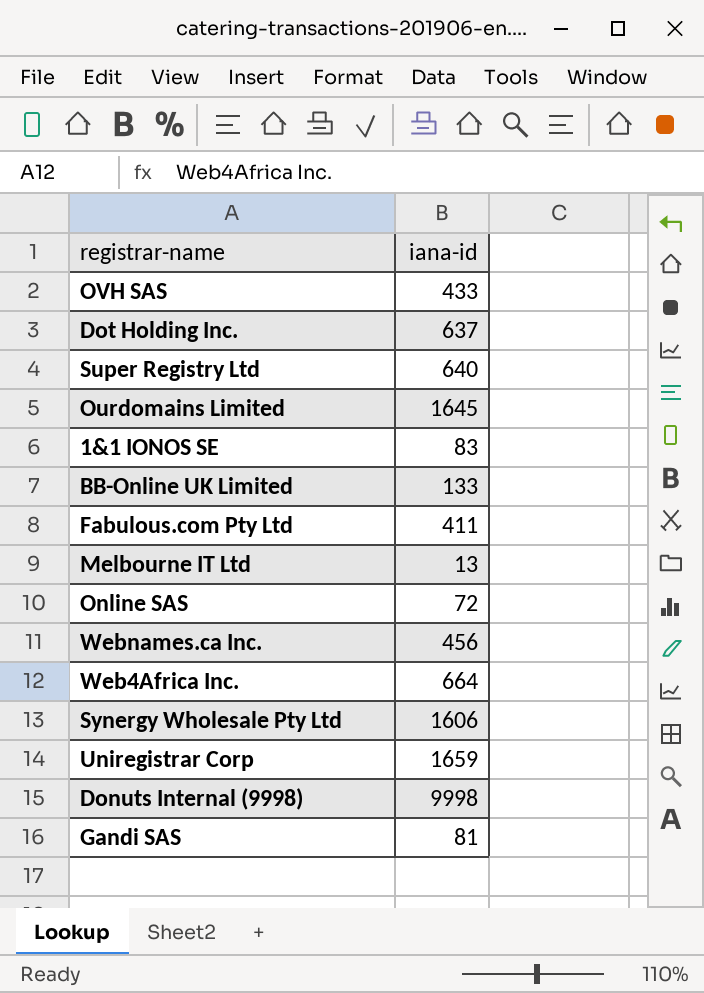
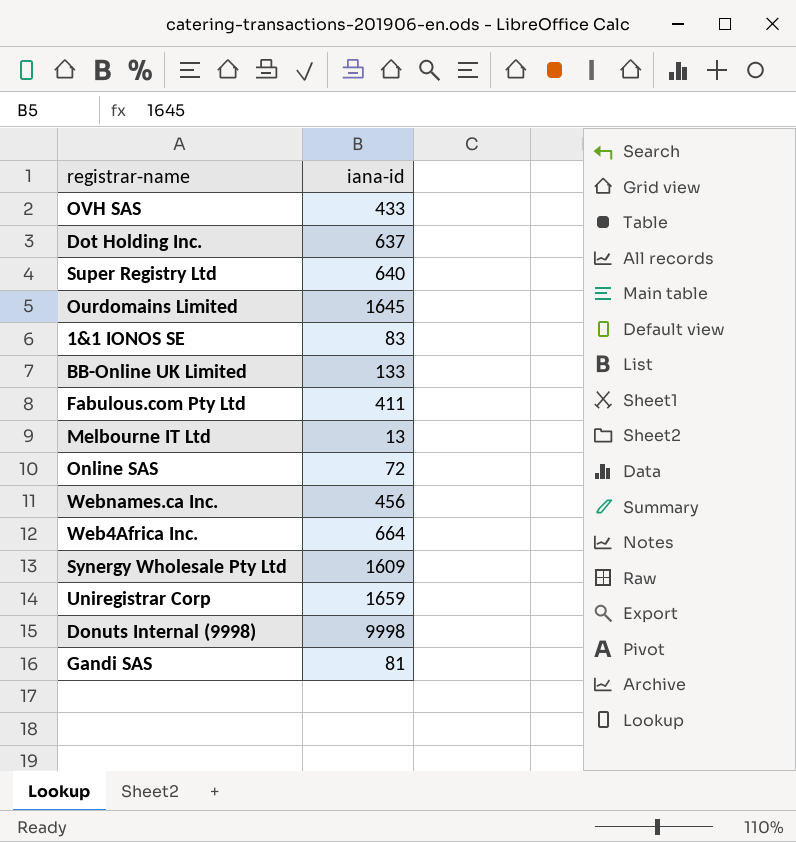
Synergy Wholesale Pty Ltd | iana-id: 1606 -> 1609

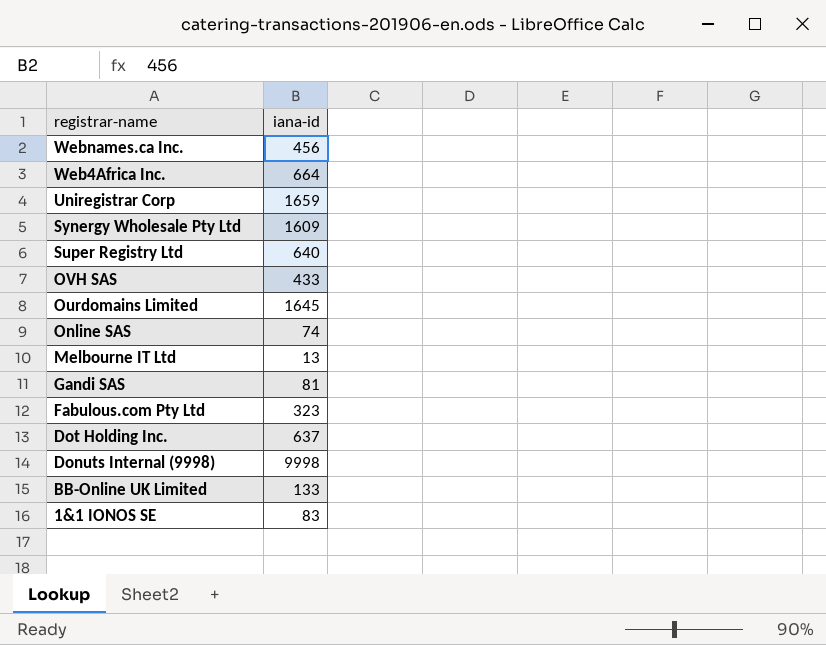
row order: none -> registrar-name descending
Online SAS | iana-id: 72 -> 74
Fabulous.com Pty Ltd | iana-id: 411 -> 323

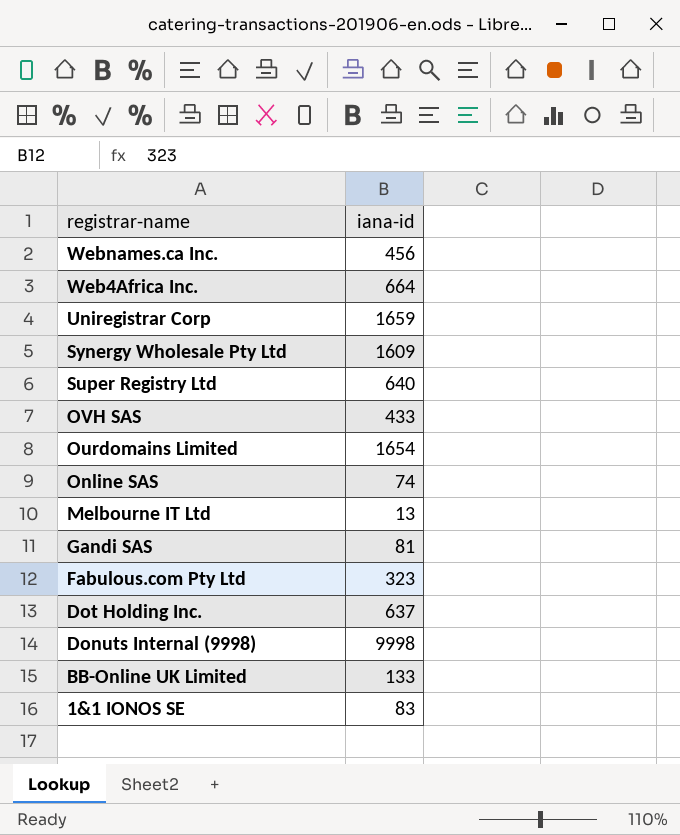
Ourdomains Limited | iana-id: 1645 -> 1654

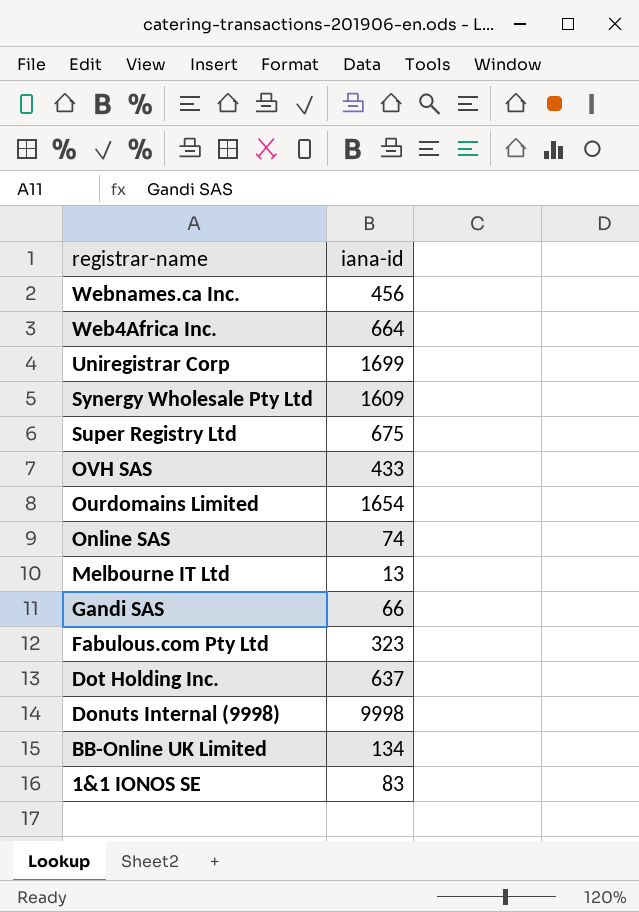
Uniregistrar Corp | iana-id: 1659 -> 1699
Super Registry Ltd | iana-id: 640 -> 675
Gandi SAS | iana-id: 81 -> 66
BB-Online UK Limited | iana-id: 133 -> 134

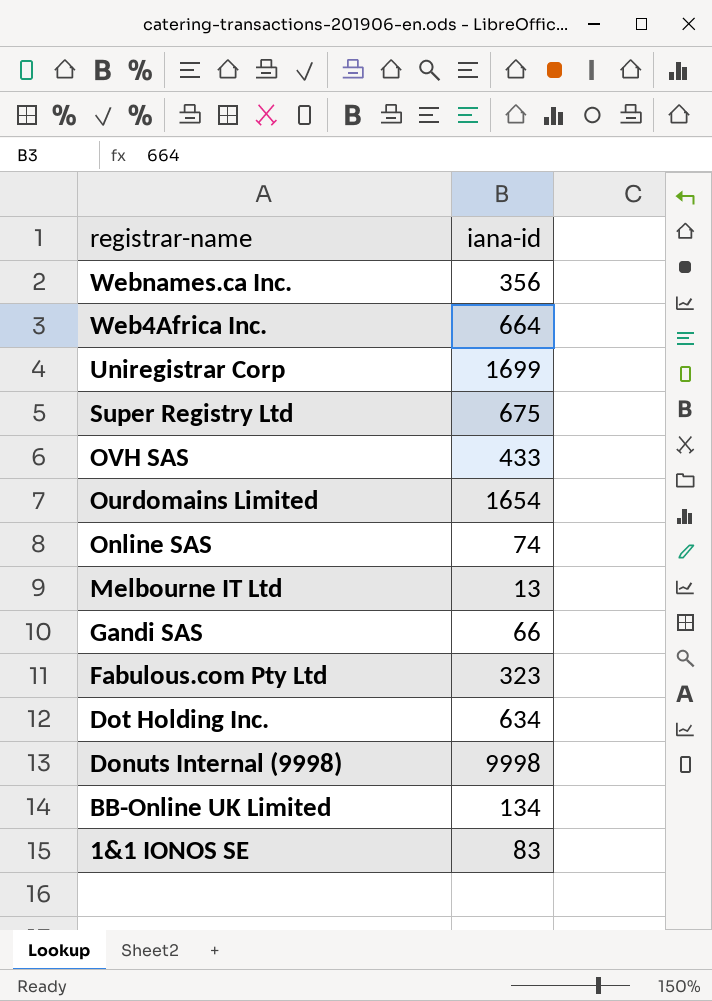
row Synergy Wholesale Pty Ltd: 1609 -> none
Webnames.ca Inc. | iana-id: 456 -> 356
Dot Holding Inc. | iana-id: 637 -> 634

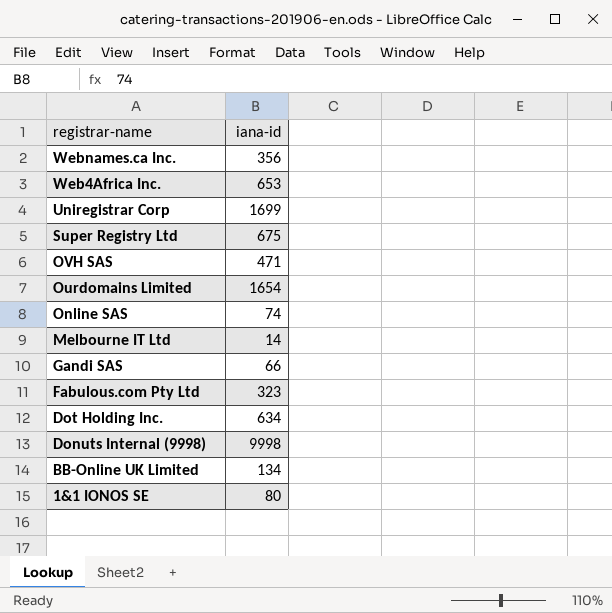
Web4Africa Inc. | iana-id: 664 -> 653
OVH SAS | iana-id: 433 -> 471
Melbourne IT Ltd | iana-id: 13 -> 14
1&1 IONOS SE | iana-id: 83 -> 80

